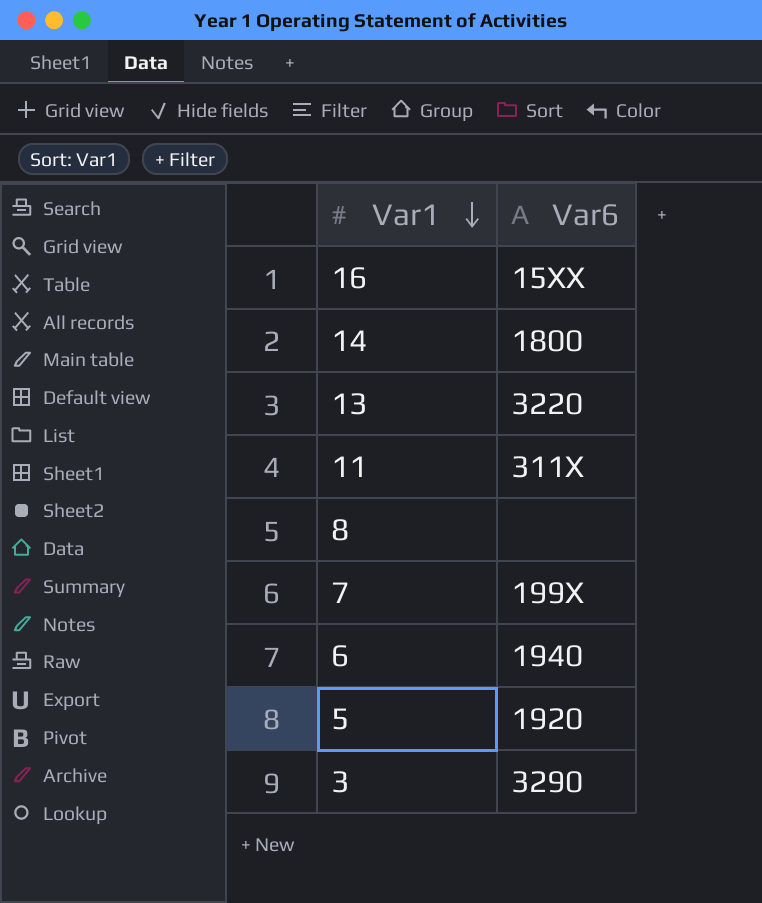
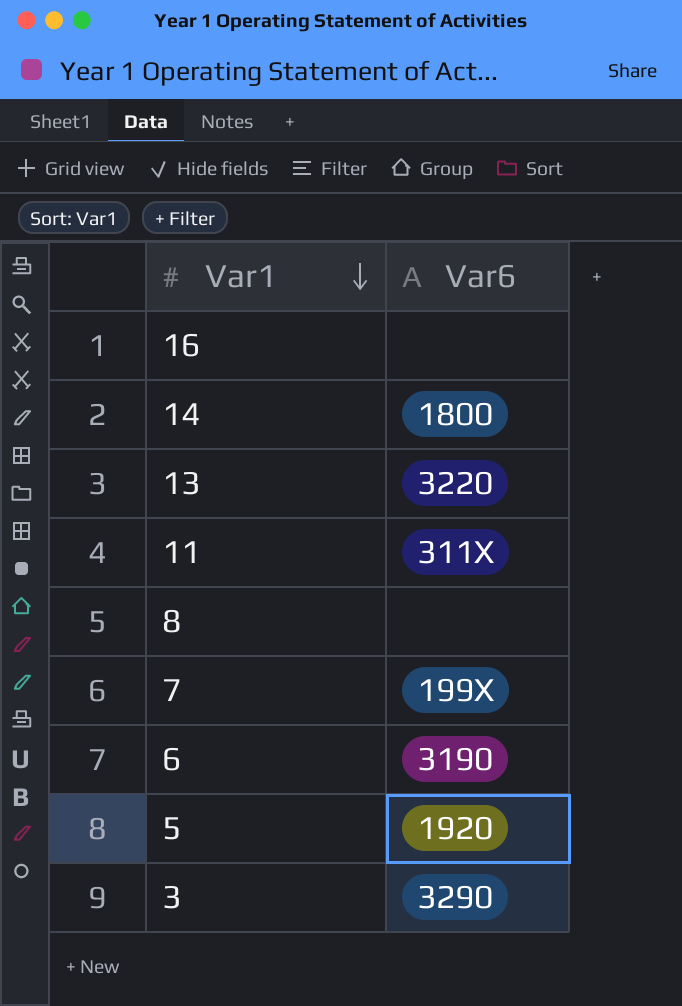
16 | Var6: 15XX -> none
6 | Var6: 1940 -> 3190

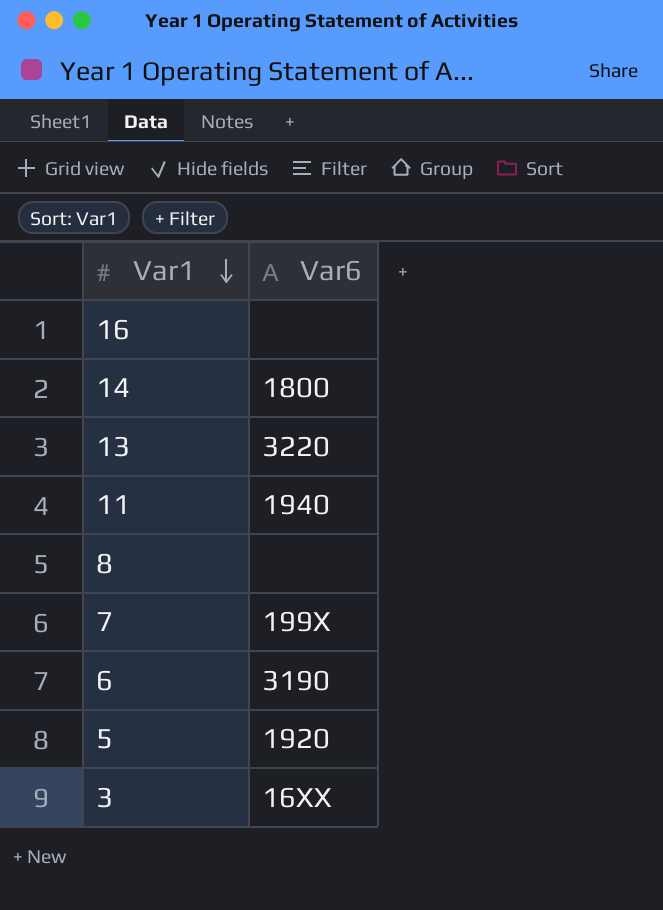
11 | Var6: 311X -> 1940
3 | Var6: 3290 -> 16XX

